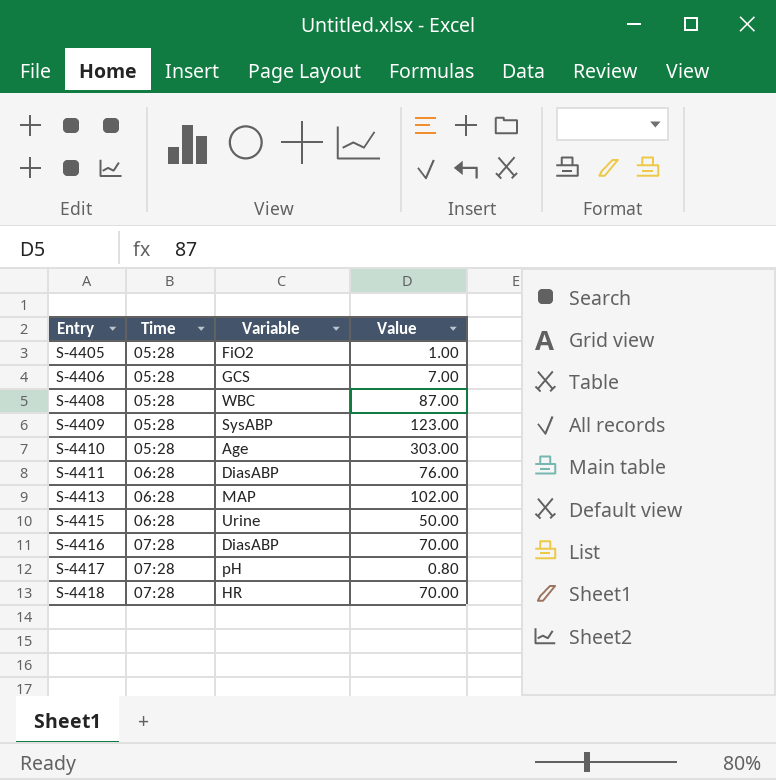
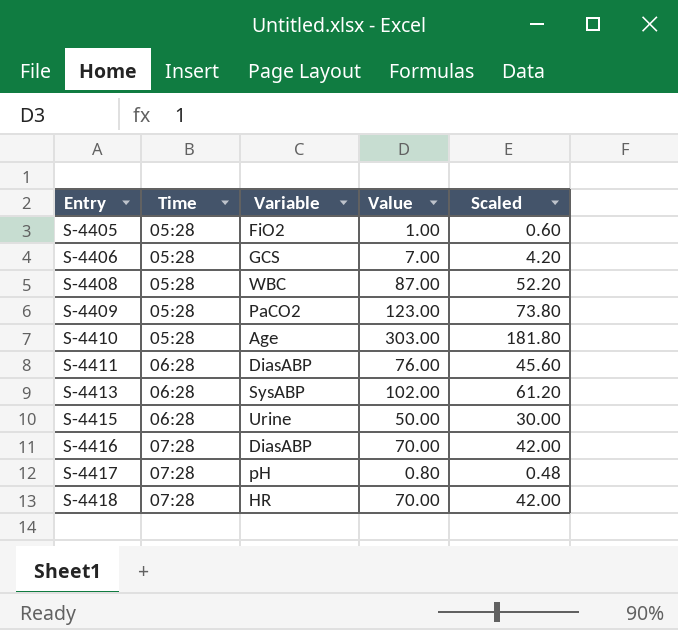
column Scaled | formula: none -> [Value] * 0.6
S-4409 | Variable: SysABP -> PaCO2
S-4413 | Variable: MAP -> SysABP

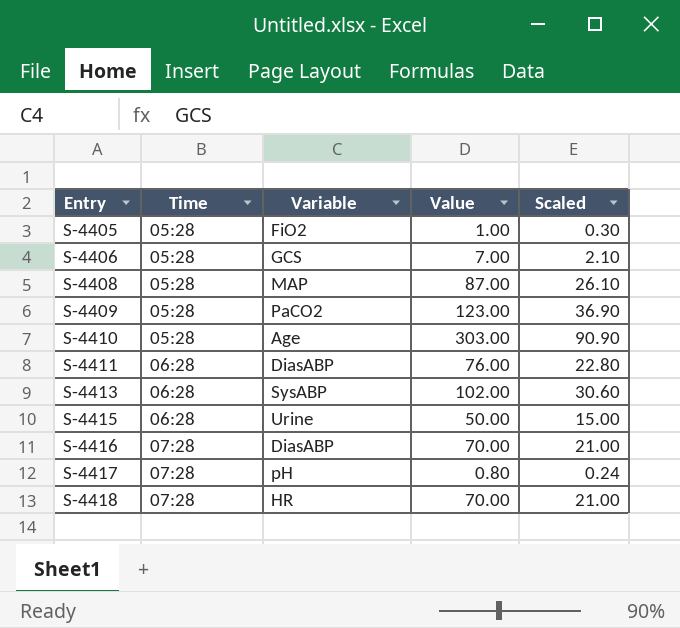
column Scaled | formula: [Value] * 0.6 -> [Value] * 0.3
S-4408 | Variable: WBC -> MAP

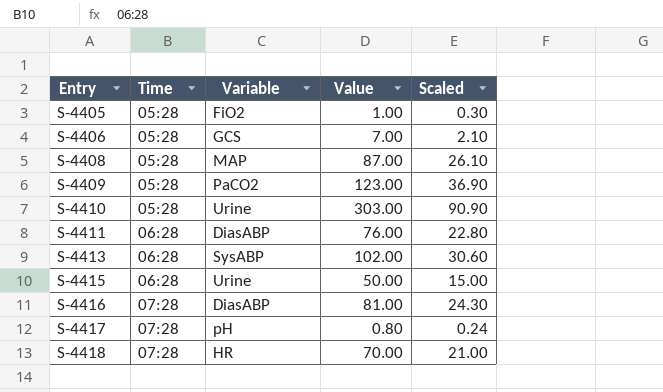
S-4410 | Variable: Age -> Urine
S-4416 | Value: 70.00 -> 81.00
S-4416 | Scaled: 21.00 -> 24.30

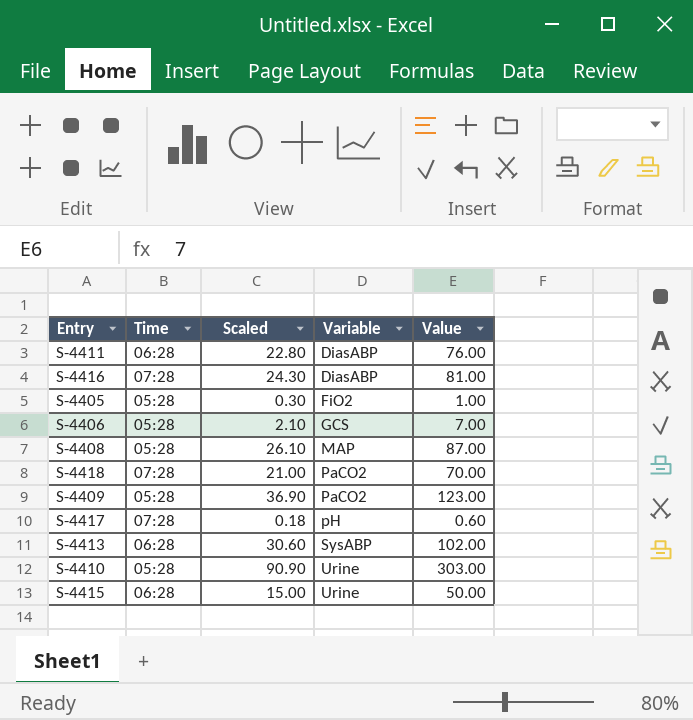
row order: Entry ascending -> Variable ascending
column Scaled | position: 5 -> 3
S-4418 | Variable: HR -> PaCO2
S-4417 | Scaled: 0.24 -> 0.18
S-4417 | Value: 0.80 -> 0.60

